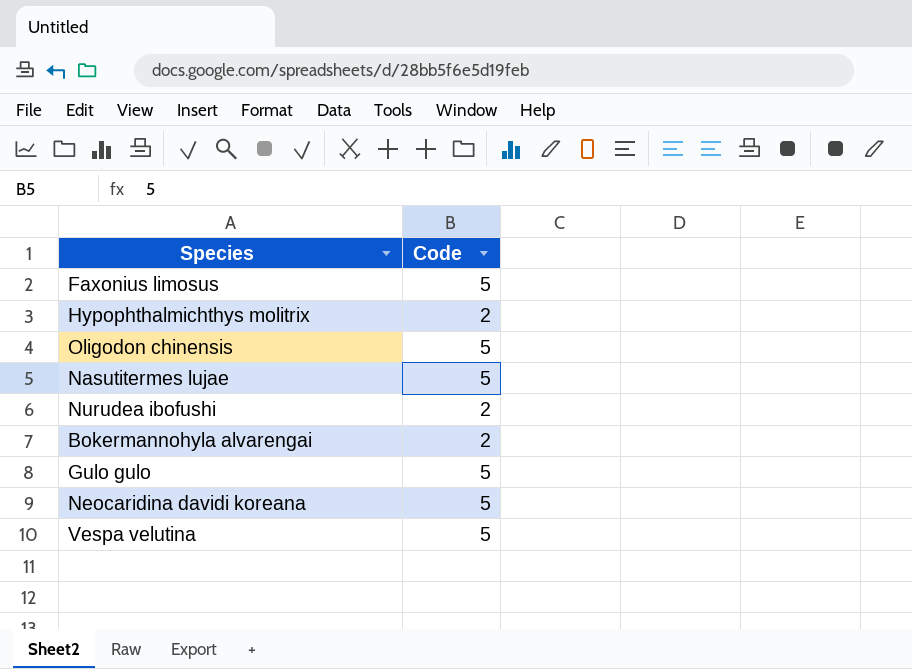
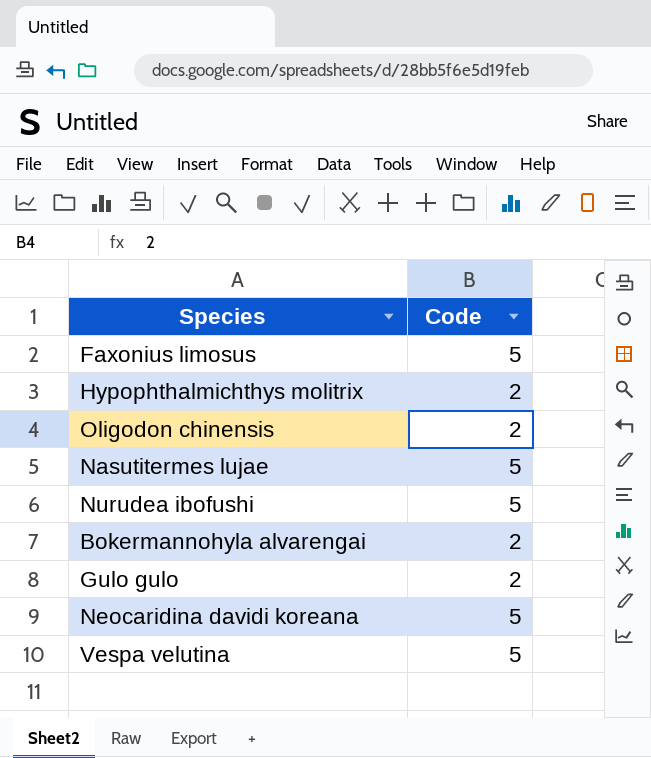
Oligodon chinensis | Code: 5 -> 2
Nurudea ibofushi | Code: 2 -> 5
Gulo gulo | Code: 5 -> 2

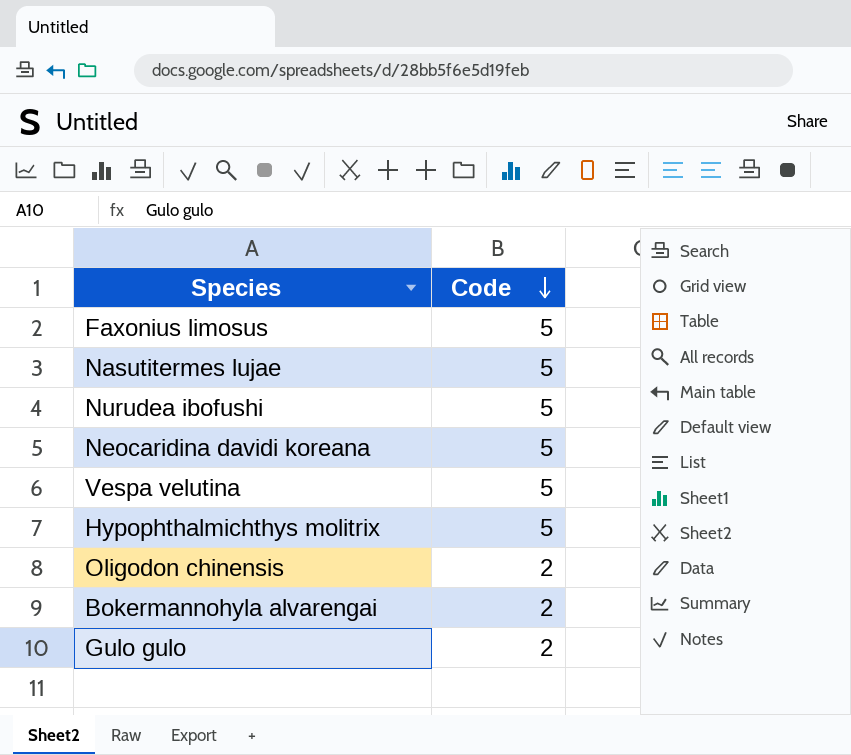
row order: none -> Code descending
Hypophthalmichthys molitrix | Code: 2 -> 5

